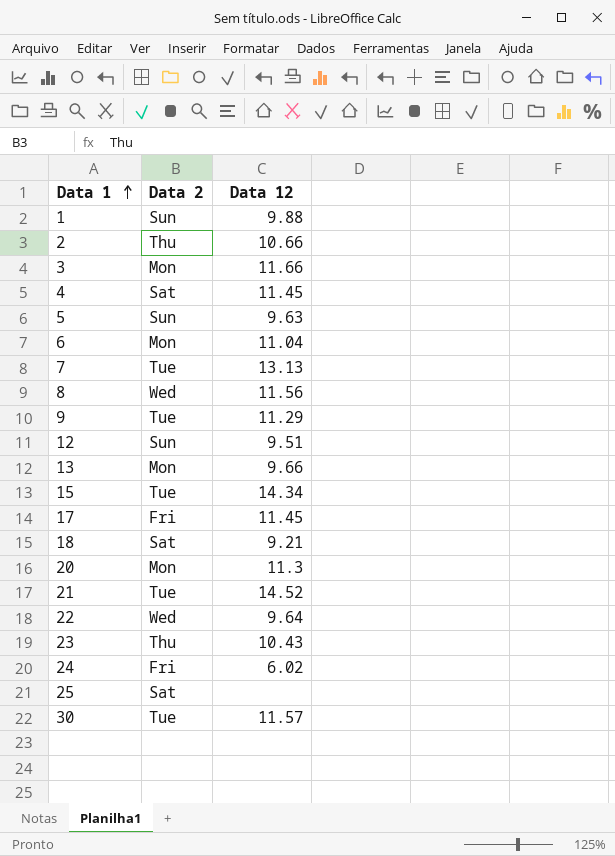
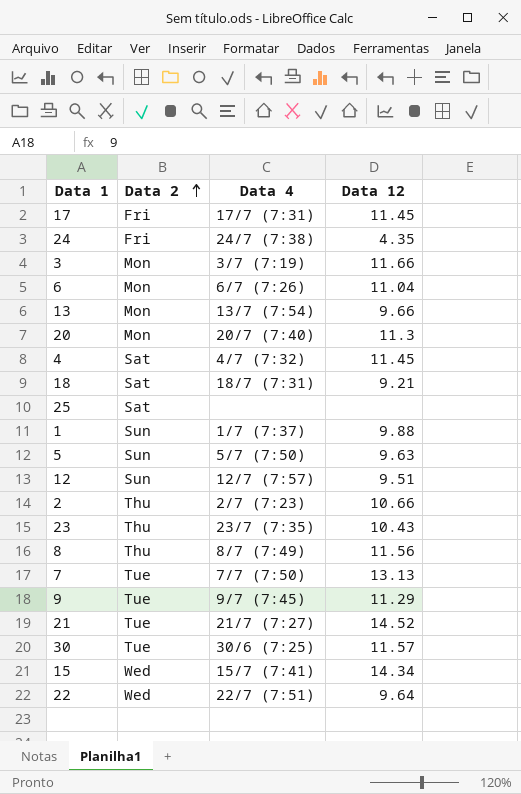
row order: Data 1 ascending -> Data 2 ascending
column Data 4 | position: none -> 3
24 | Data 12: 6.02 -> 4.35
8 | Data 2: Wed -> Thu
15 | Data 2: Tue -> Wed

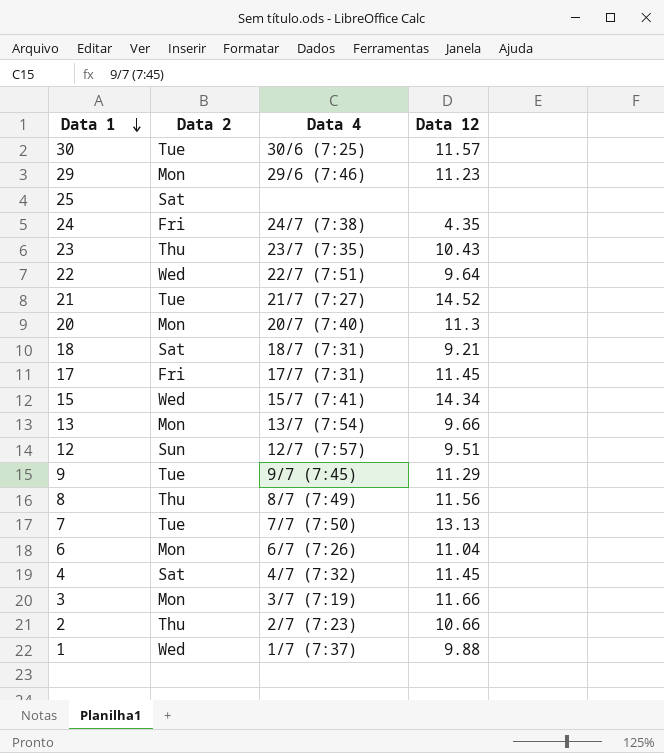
row order: Data 2 ascending -> Data 1 descending
row 5: Sun | 5/7 (7:50) | 9.63 -> none
row 29: none -> Mon | 29/6 (7:46) | 11.23
1 | Data 2: Sun -> Wed

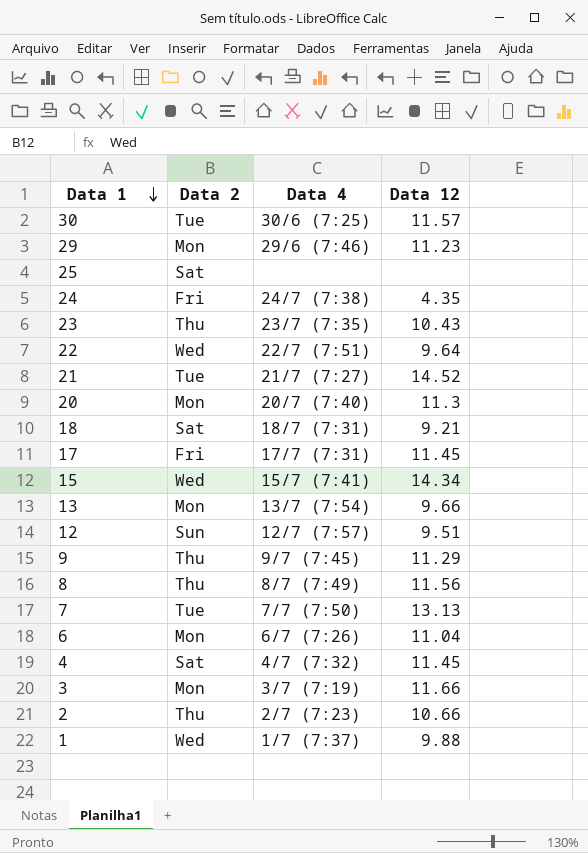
9 | Data 2: Tue -> Thu

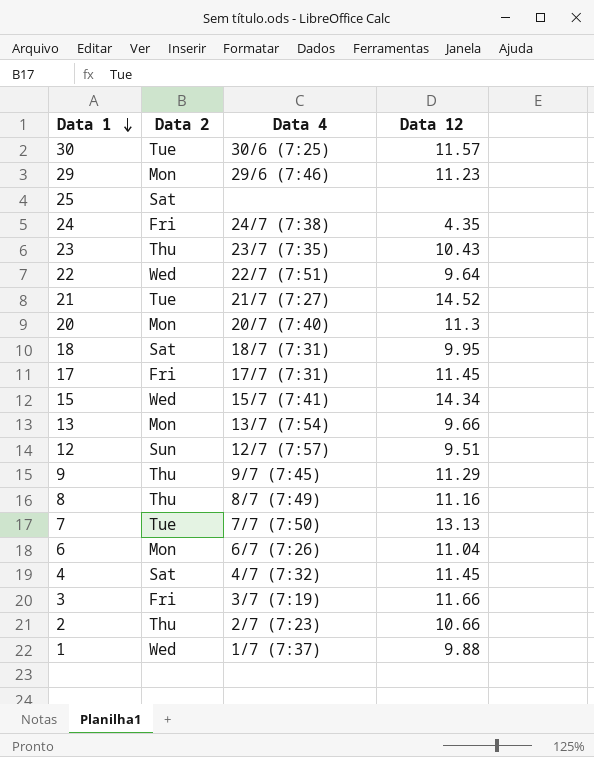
18 | Data 12: 9.21 -> 9.95
8 | Data 12: 11.56 -> 11.16
3 | Data 2: Mon -> Fri

